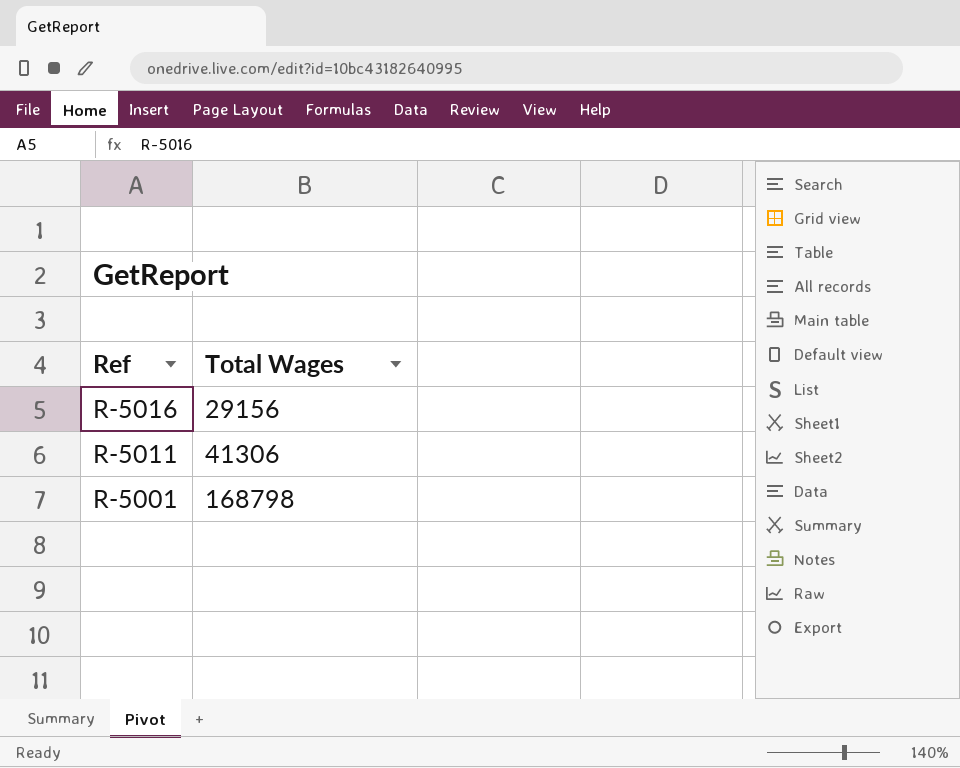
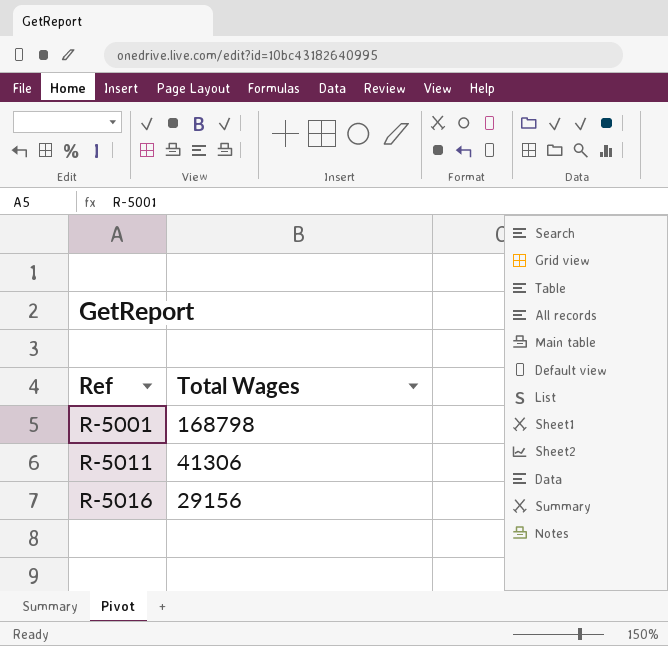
row order: Ref descending -> Ref ascending

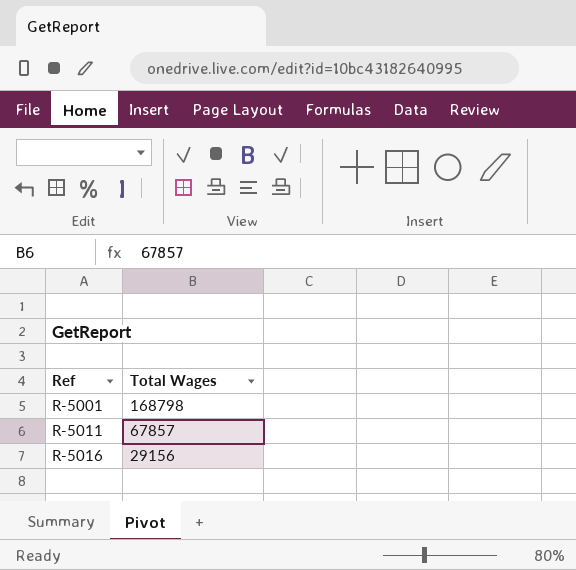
R-5011 | Total Wages: 41306 -> 67857

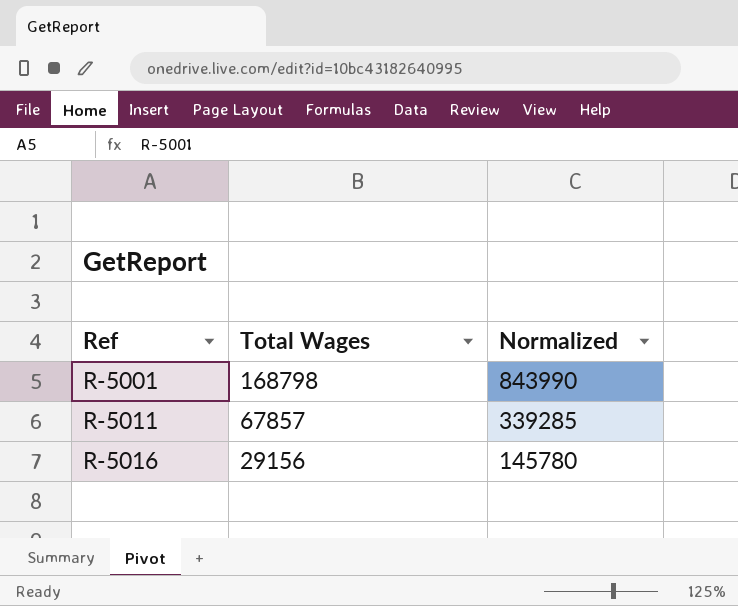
column Normalized | formula: none -> [Total Wages] * 5

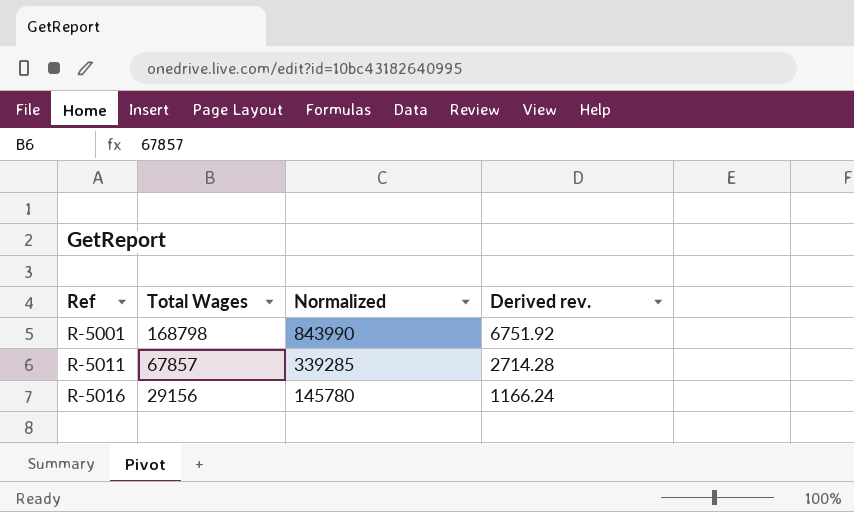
column Derived rev. | formula: none -> [Total Wages] * 0.04

